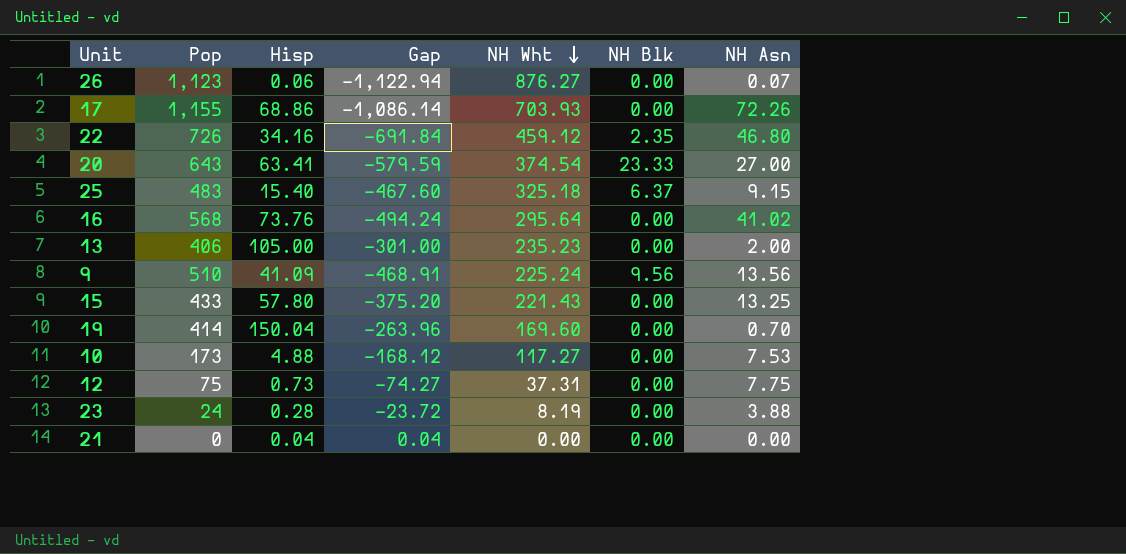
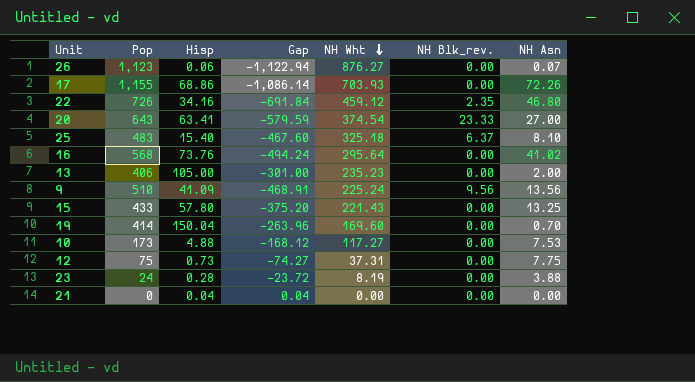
column name: NH Blk -> NH Blk_rev.
25 | NH Asn: 9.15 -> 8.10

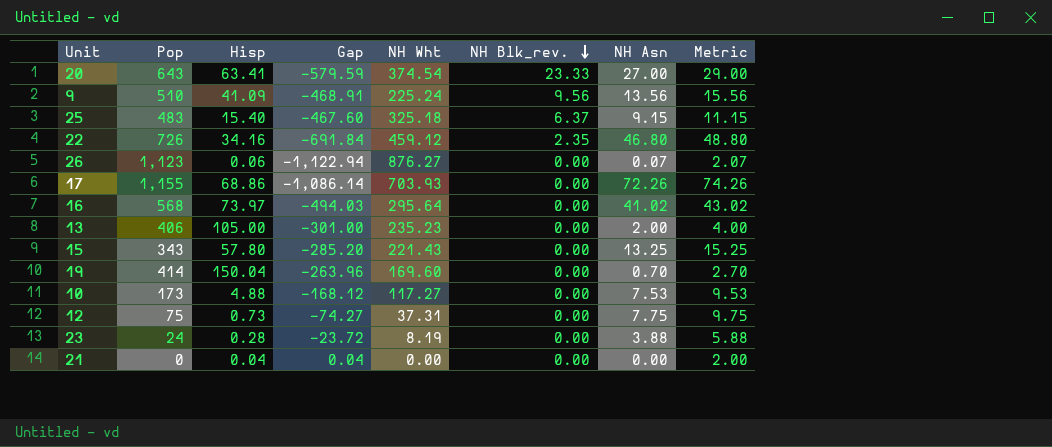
row order: NH Wht descending -> NH Blk_rev. descending
column Metric | formula: none -> [NH Asn] + 2
25 | NH Asn: 8.10 -> 9.15
16 | Hisp: 73.76 -> 73.97
16 | Gap: -494.24 -> -494.03
15 | Pop: 433 -> 343
15 | Gap: -375.20 -> -285.20

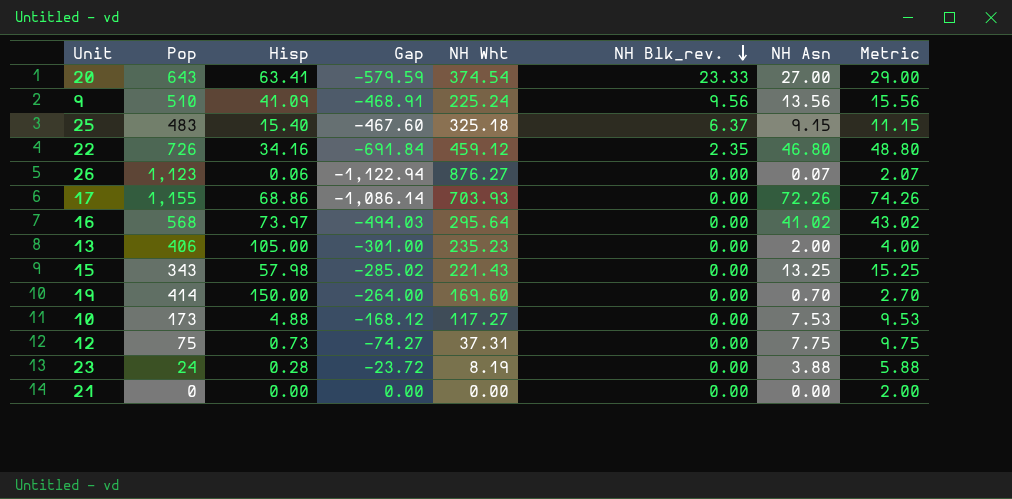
15 | Hisp: 57.80 -> 57.98
15 | Gap: -285.20 -> -285.02
19 | Hisp: 150.04 -> 150.00
19 | Gap: -263.96 -> -264.00
21 | Hisp: 0.04 -> 0.00
21 | Gap: 0.04 -> 0.00

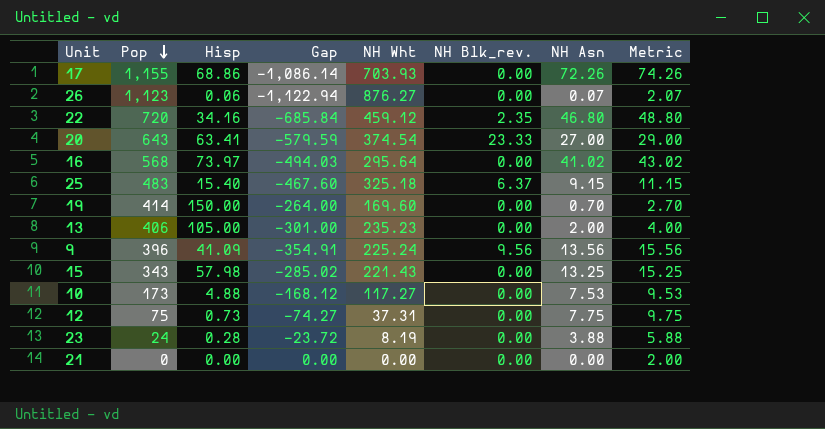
row order: NH Blk_rev. descending -> Pop descending
22 | Pop: 726 -> 720
22 | Gap: -691.84 -> -685.84
9 | Pop: 510 -> 396
9 | Gap: -468.91 -> -354.91

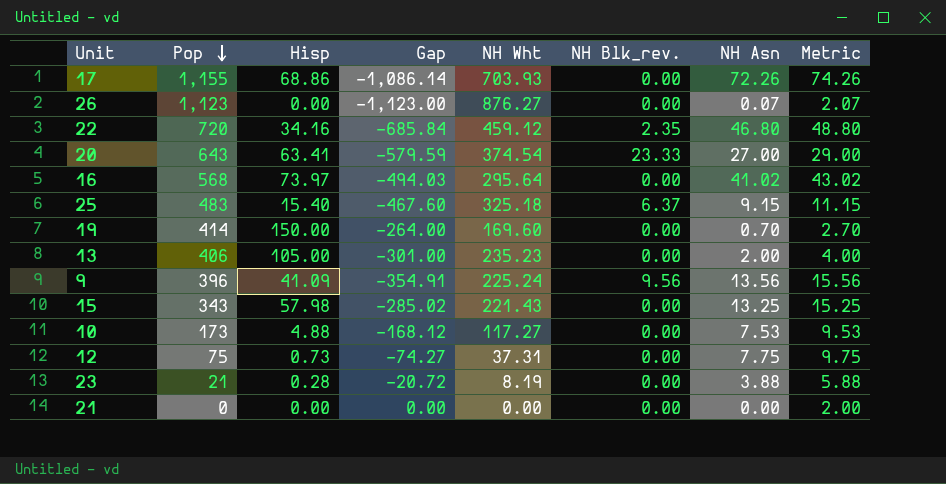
26 | Hisp: 0.06 -> 0.00
26 | Gap: -1,122.94 -> -1,123.00
23 | Pop: 24 -> 21
23 | Gap: -23.72 -> -20.72

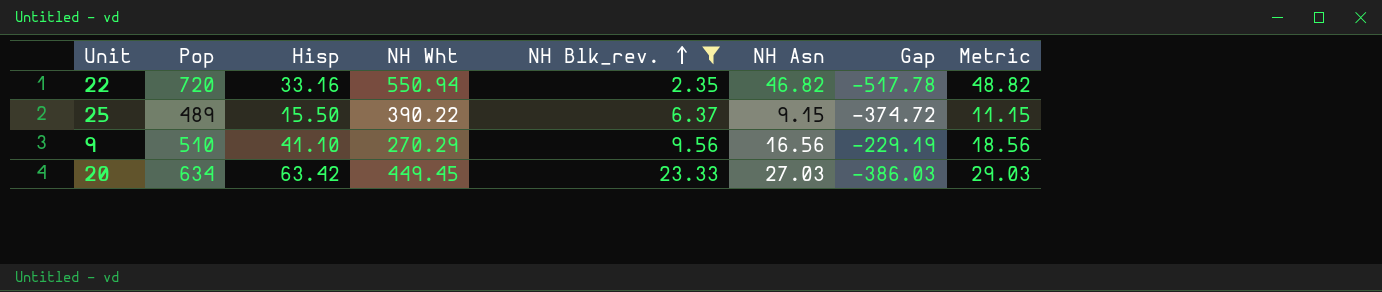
filter: none -> NH Blk_rev. != 0.00
row order: Pop descending -> NH Blk_rev. ascending
column Gap | formula: [Hisp] - [Pop] -> [Hisp] - [NH Wht]
column Gap | position: 4 -> 7
22 | Hisp: 34.16 -> 33.16
22 | NH Wht: 459.12 -> 550.94
22 | NH Asn: 46.80 -> 46.82
22 | Metric: 48.80 -> 48.82
25 | Pop: 483 -> 489
25 | Hisp: 15.40 -> 15.50
25 | NH Wht: 325.18 -> 390.22
9 | Pop: 396 -> 510
9 | Hisp: 41.09 -> 41.10
9 | NH Wht: 225.24 -> 270.29
9 | NH Asn: 13.56 -> 16.56
9 | Metric: 15.56 -> 18.56
20 | Pop: 643 -> 634
20 | Hisp: 63.41 -> 63.42
20 | NH Wht: 374.54 -> 449.45
20 | NH Asn: 27.00 -> 27.03
20 | Metric: 29.00 -> 29.03

